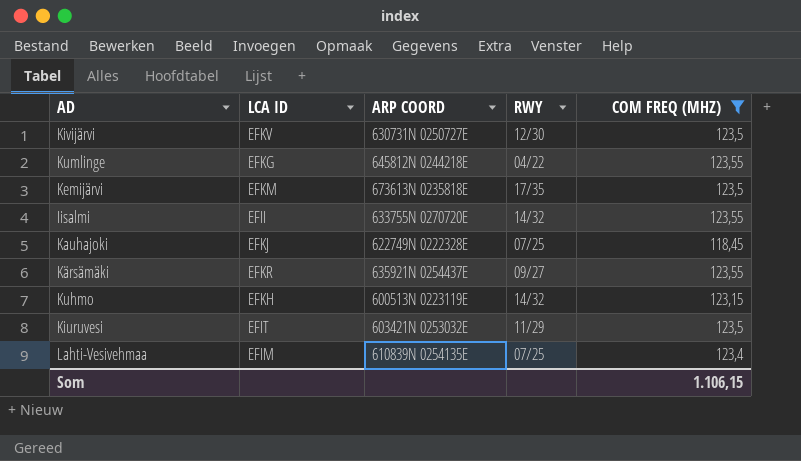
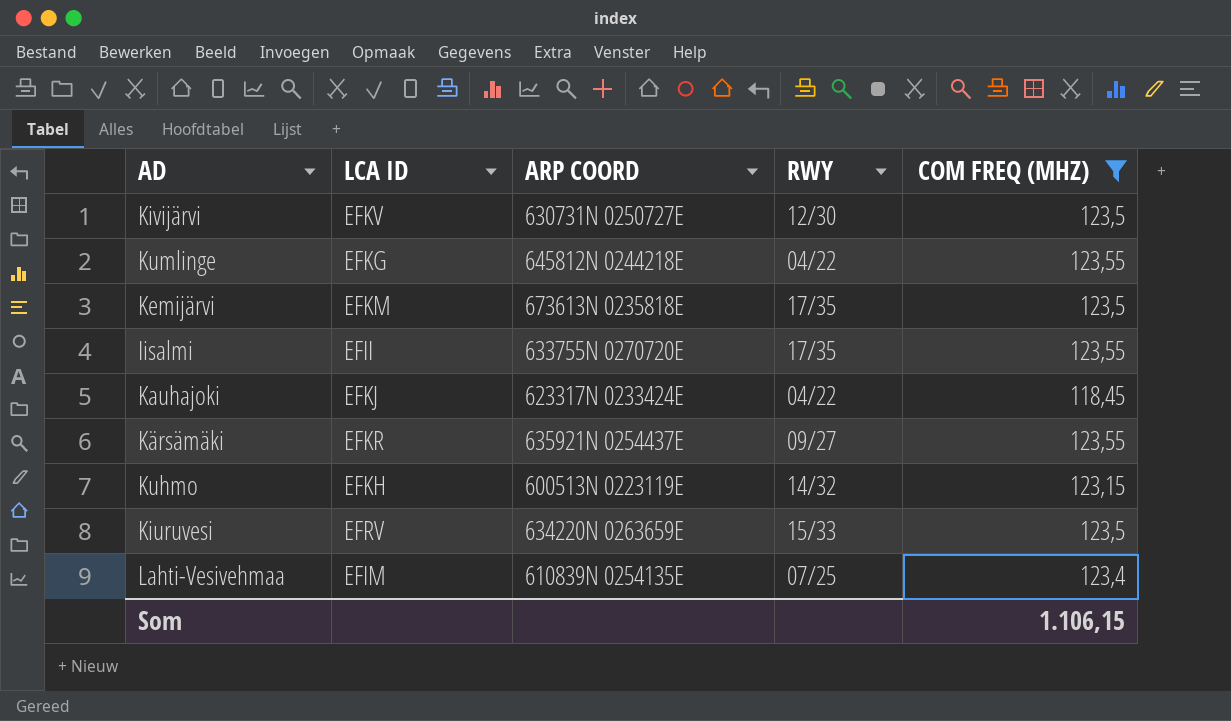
Iisalmi | RWY: 14/32 -> 17/35
Kauhajoki | ARP COORD: 622749N 0222328E -> 623317N 0233424E
Kauhajoki | RWY: 07/25 -> 04/22
Kiuruvesi | LCA ID: EFIT -> EFRV
Kiuruvesi | ARP COORD: 603421N 0253032E -> 634220N 0263659E
Kiuruvesi | RWY: 11/29 -> 15/33

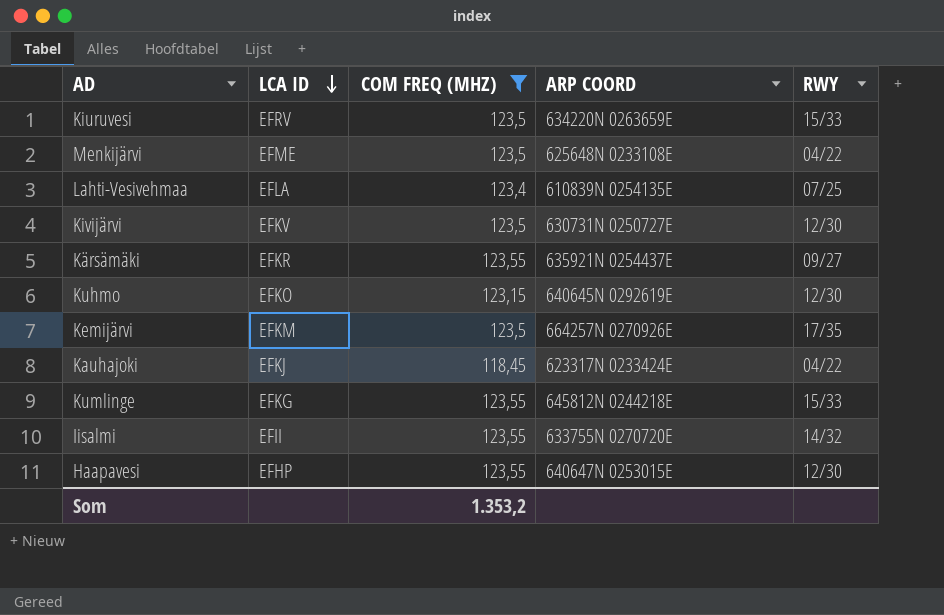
row order: none -> LCA ID descending
column COM FREQ (MHZ) | position: 5 -> 3
row Menkijärvi: none -> EFME | 123,5 | 625648N 0233108E | 04/22
Lahti-Vesivehmaa | LCA ID: EFIM -> EFLA
Kuhmo | LCA ID: EFKH -> EFKO
Kuhmo | ARP COORD: 600513N 0223119E -> 640645N 0292619E
Kuhmo | RWY: 14/32 -> 12/30
Kemijärvi | ARP COORD: 673613N 0235818E -> 664257N 0270926E
Kumlinge | RWY: 04/22 -> 15/33
Iisalmi | RWY: 17/35 -> 14/32
row Haapavesi: none -> EFHP | 123,55 | 640647N 0253015E | 12/30
Som | COM FREQ (MHZ): 1.106,15 -> 1.353,2

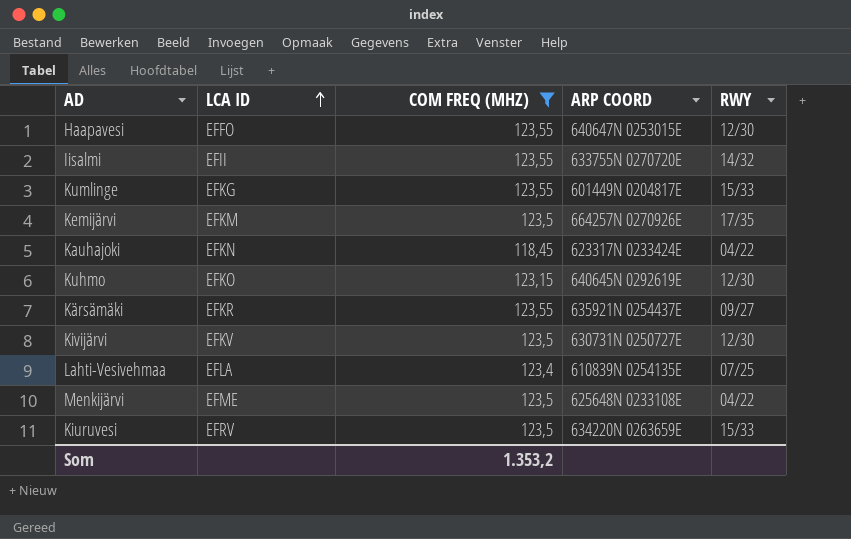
row order: LCA ID descending -> LCA ID ascending
Haapavesi | LCA ID: EFHP -> EFFO
Kumlinge | ARP COORD: 645812N 0244218E -> 601449N 0204817E
Kauhajoki | LCA ID: EFKJ -> EFKN

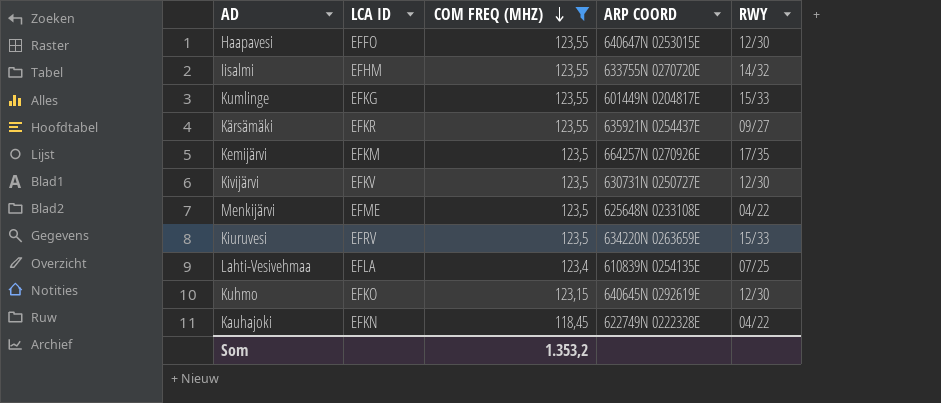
row order: LCA ID ascending -> COM FREQ (MHZ) descending
Iisalmi | LCA ID: EFII -> EFHM
Kauhajoki | ARP COORD: 623317N 0233424E -> 622749N 0222328E

